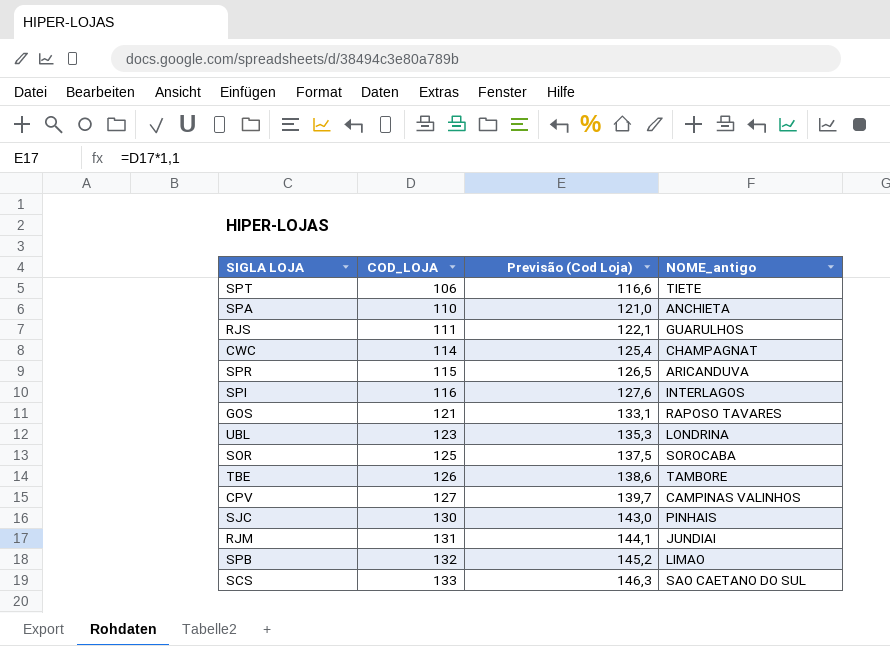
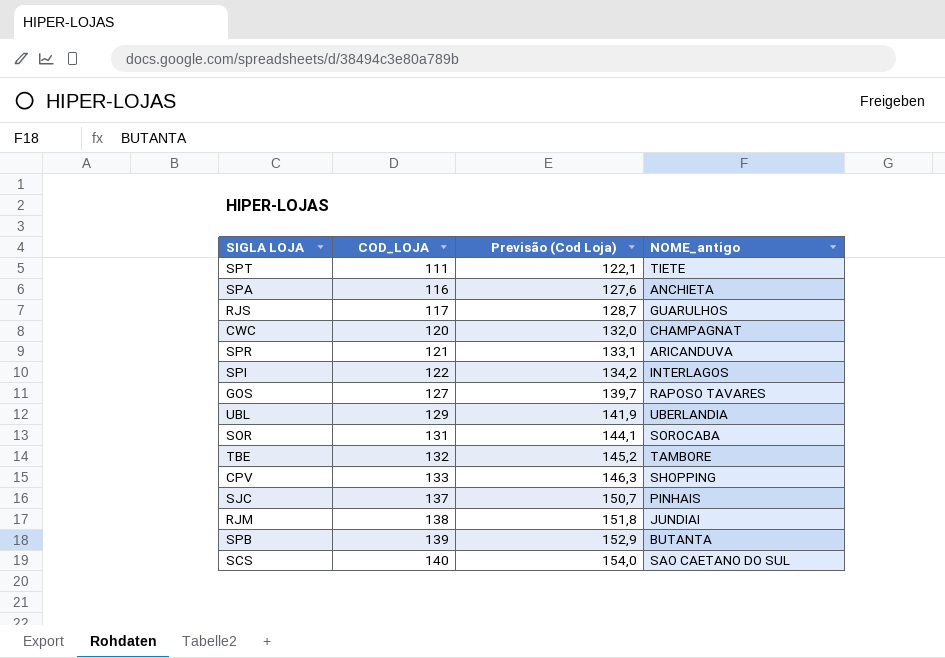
SPT | COD_LOJA: 106 -> 111
SPT | Previsão (Cod Loja): 116,6 -> 122,1
SPA | COD_LOJA: 110 -> 116
SPA | Previsão (Cod Loja): 121,0 -> 127,6
RJS | COD_LOJA: 111 -> 117
RJS | Previsão (Cod Loja): 122,1 -> 128,7
CWC | COD_LOJA: 114 -> 120
CWC | Previsão (Cod Loja): 125,4 -> 132,0
SPR | COD_LOJA: 115 -> 121
SPR | Previsão (Cod Loja): 126,5 -> 133,1
SPI | COD_LOJA: 116 -> 122
SPI | Previsão (Cod Loja): 127,6 -> 134,2
GOS | COD_LOJA: 121 -> 127
GOS | Previsão (Cod Loja): 133,1 -> 139,7
UBL | COD_LOJA: 123 -> 129
UBL | Previsão (Cod Loja): 135,3 -> 141,9
UBL | NOME_antigo: LONDRINA -> UBERLANDIA
SOR | COD_LOJA: 125 -> 131
SOR | Previsão (Cod Loja): 137,5 -> 144,1
TBE | COD_LOJA: 126 -> 132
TBE | Previsão (Cod Loja): 138,6 -> 145,2
CPV | COD_LOJA: 127 -> 133
CPV | Previsão (Cod Loja): 139,7 -> 146,3
CPV | NOME_antigo: CAMPINAS VALINHOS -> SHOPPING
SJC | COD_LOJA: 130 -> 137
SJC | Previsão (Cod Loja): 143,0 -> 150,7
RJM | COD_LOJA: 131 -> 138
RJM | Previsão (Cod Loja): 144,1 -> 151,8
SPB | COD_LOJA: 132 -> 139
SPB | Previsão (Cod Loja): 145,2 -> 152,9
SPB | NOME_antigo: LIMAO -> BUTANTA
SCS | COD_LOJA: 133 -> 140
SCS | Previsão (Cod Loja): 146,3 -> 154,0

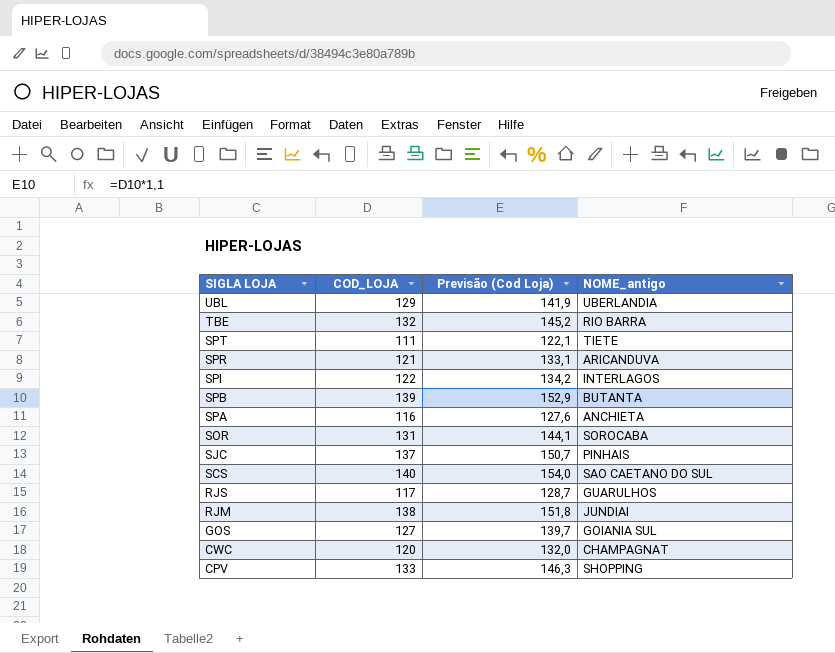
row order: COD_LOJA ascending -> SIGLA LOJA descending
TBE | NOME_antigo: TAMBORE -> RIO BARRA
GOS | NOME_antigo: RAPOSO TAVARES -> GOIANIA SUL

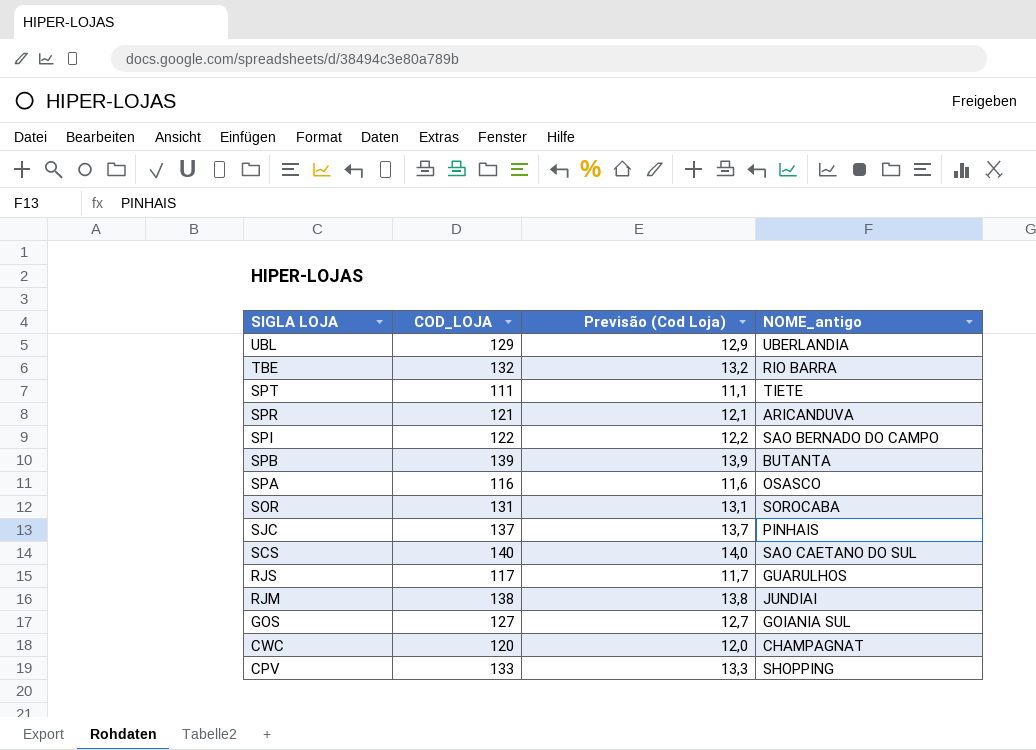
column Previsão (Cod Loja) | formula: [COD_LOJA] * 1,1 -> [COD_LOJA] * 0,1
SPI | NOME_antigo: INTERLAGOS -> SAO BERNADO DO CAMPO
SPA | NOME_antigo: ANCHIETA -> OSASCO

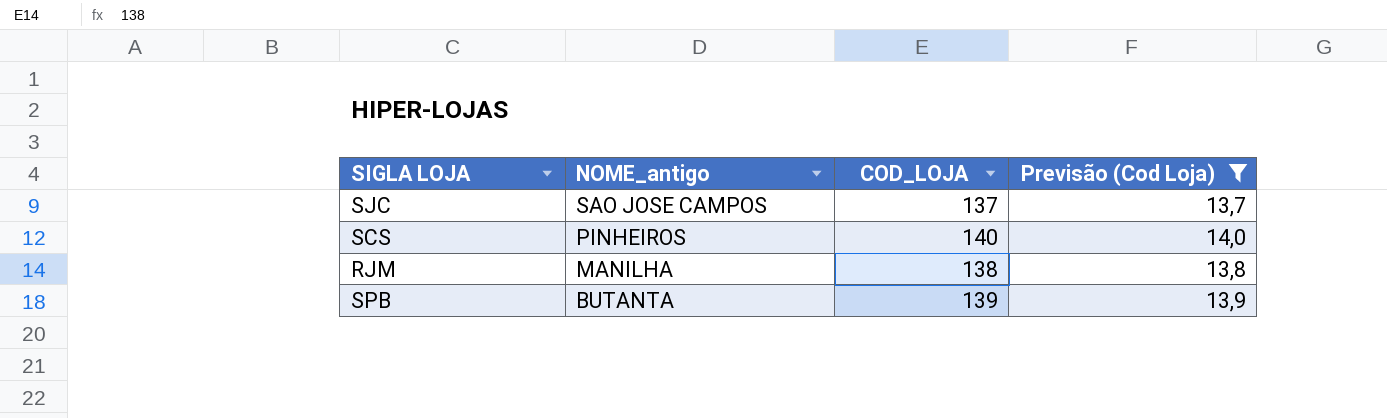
filter: none -> Previsão (Cod Loja) >= 13,7
row order: SIGLA LOJA descending -> NOME_antigo descending
column NOME_antigo | position: 4 -> 2
SJC | NOME_antigo: PINHAIS -> SAO JOSE CAMPOS
SCS | NOME_antigo: SAO CAETANO DO SUL -> PINHEIROS
RJM | NOME_antigo: JUNDIAI -> MANILHA

